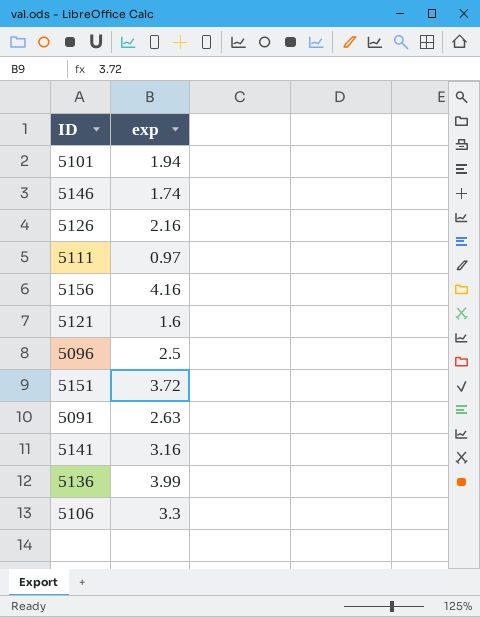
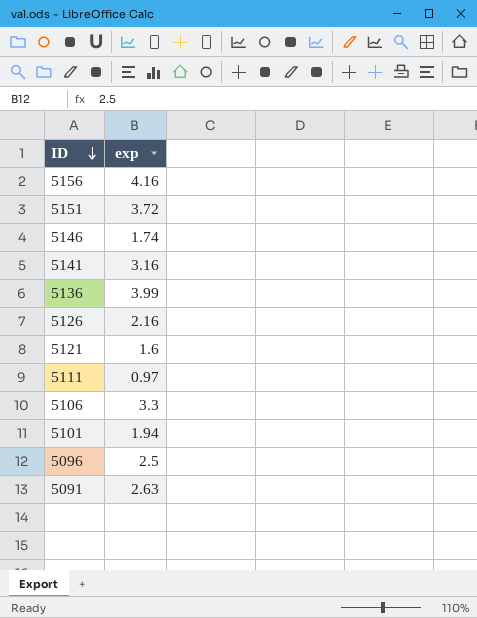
row order: none -> ID descending

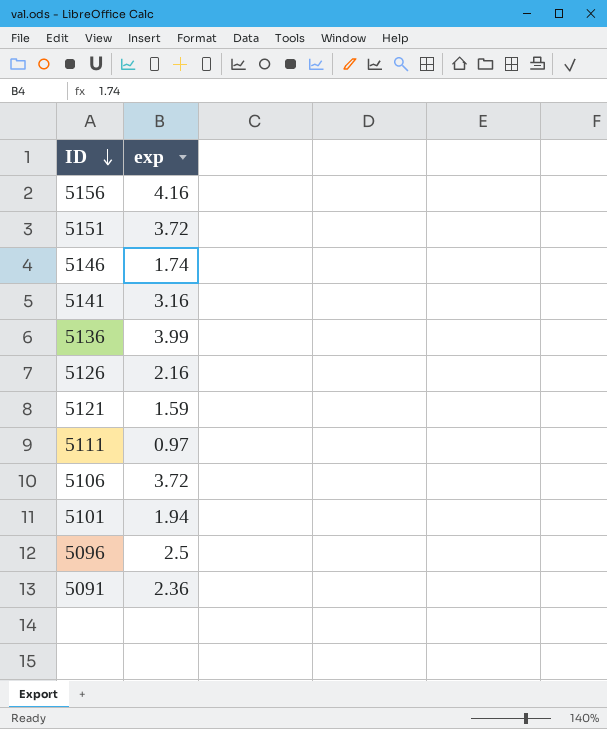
5121 | exp: 1.6 -> 1.59
5106 | exp: 3.3 -> 3.72
5091 | exp: 2.63 -> 2.36

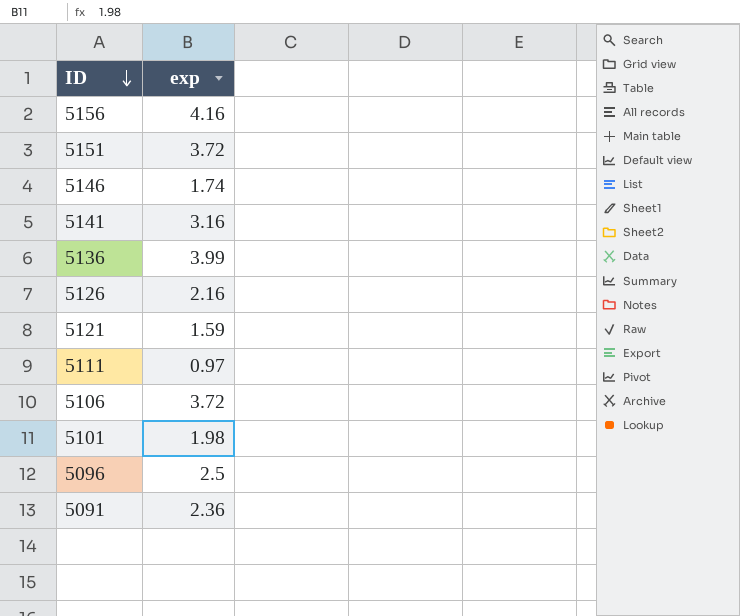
5101 | exp: 1.94 -> 1.98

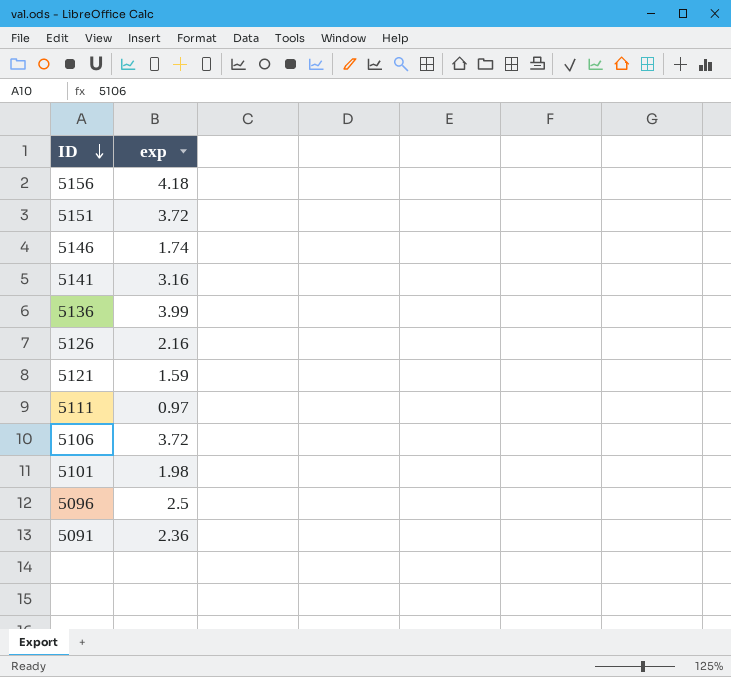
5156 | exp: 4.16 -> 4.18

